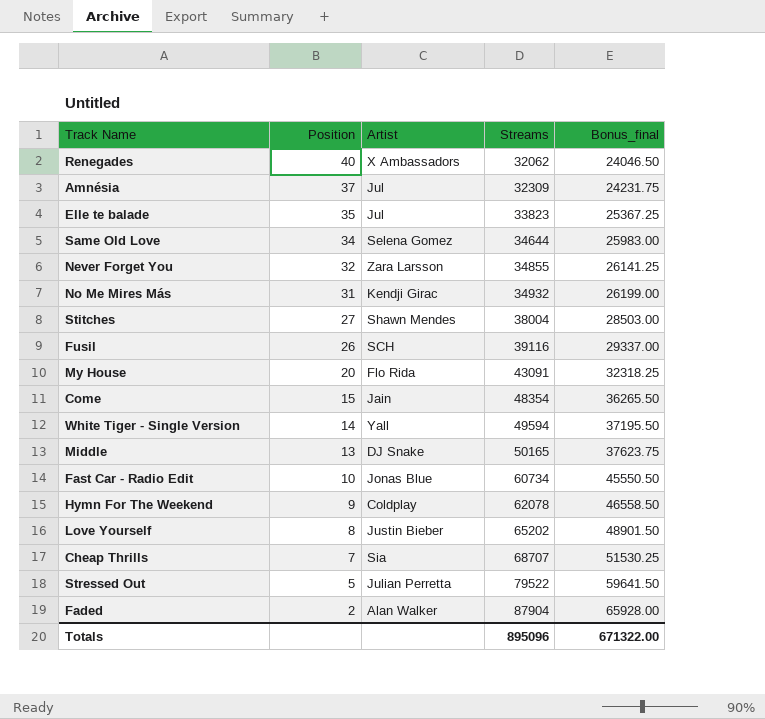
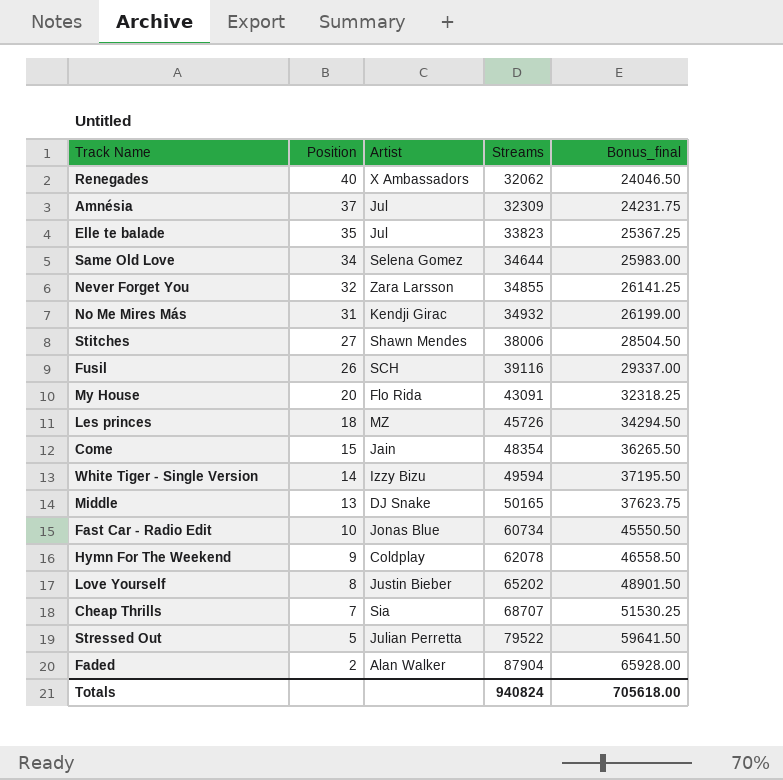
Stitches | Streams: 38004 -> 38006
Stitches | Bonus_final: 28503.00 -> 28504.50
row Les princes: none -> 18 | MZ | 45726 | 34294.50
White Tiger - Single Version | Artist: Yall -> Izzy Bizu
Totals | Streams: 895096 -> 940824
Totals | Bonus_final: 671322.00 -> 705618.00

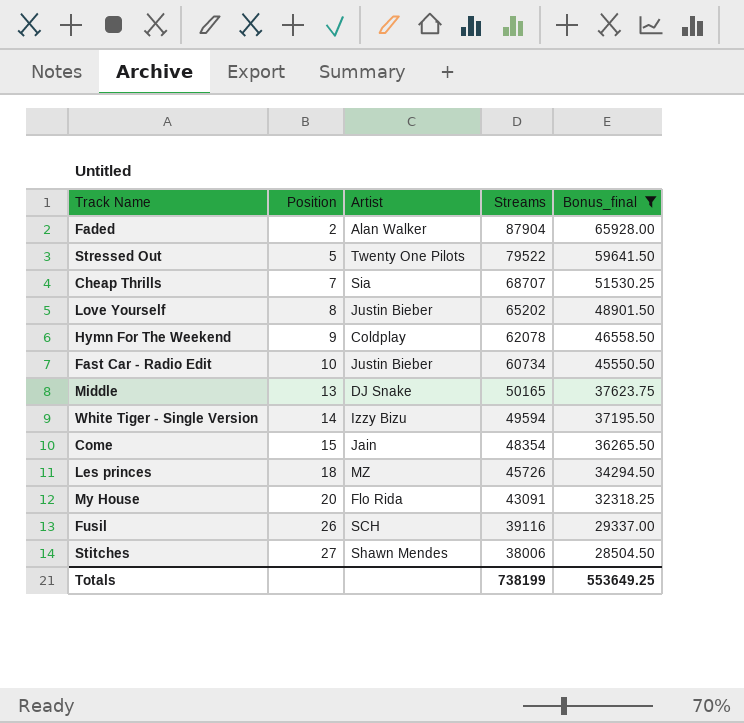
filter: none -> Bonus_final >= 28504.50
row order: Position descending -> Position ascending
Stressed Out | Artist: Julian Perretta -> Twenty One Pilots
Fast Car - Radio Edit | Artist: Jonas Blue -> Justin Bieber
Totals | Streams: 940824 -> 738199
Totals | Bonus_final: 705618.00 -> 553649.25

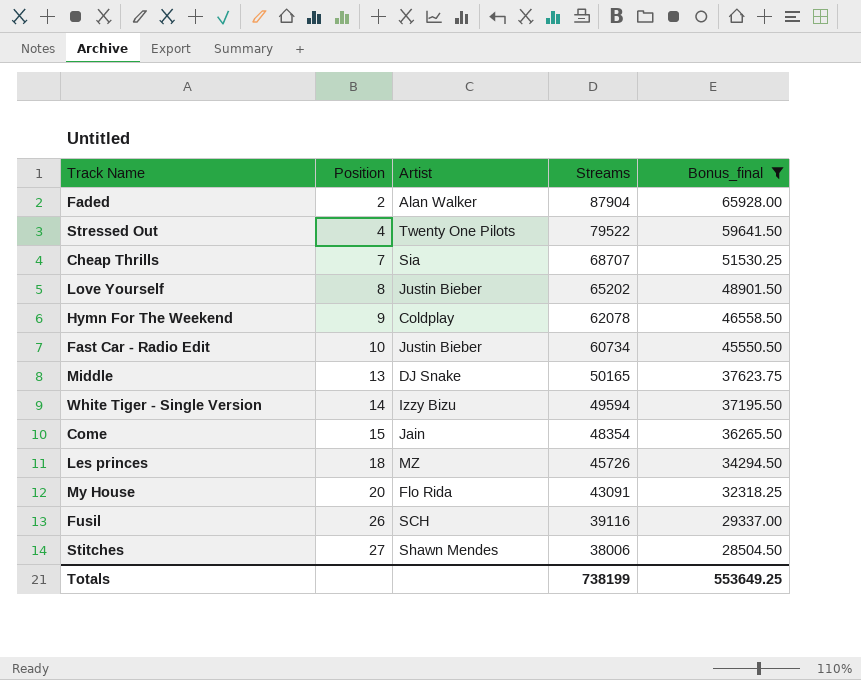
Stressed Out | Position: 5 -> 4

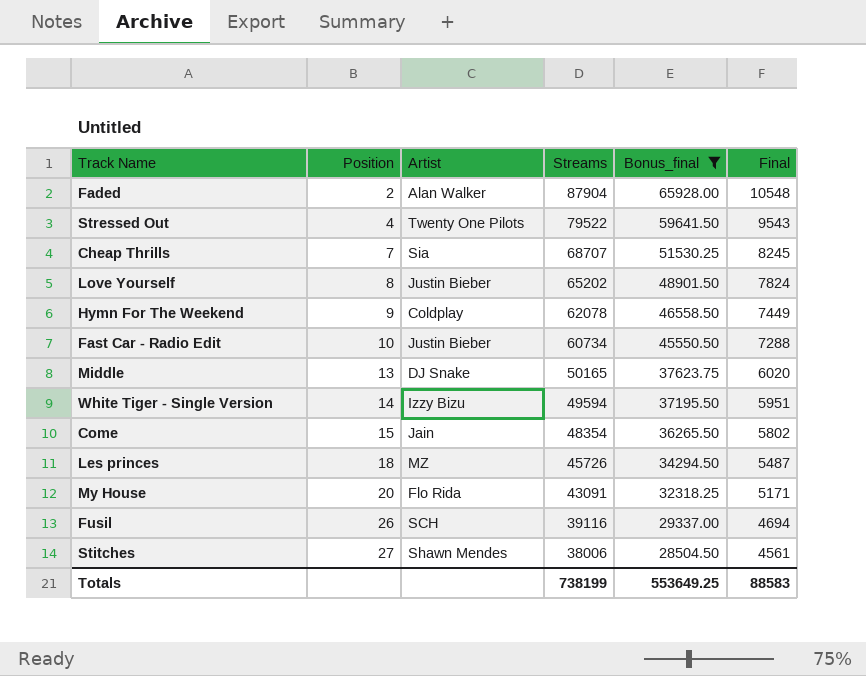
column Final | formula: none -> [Streams] * 0.12

